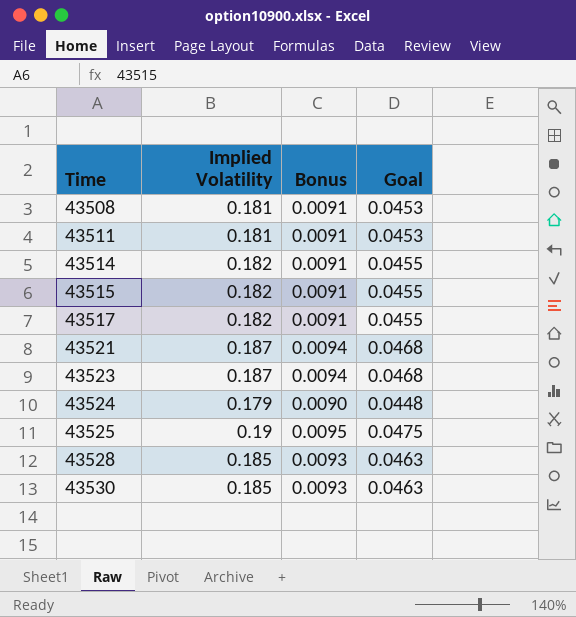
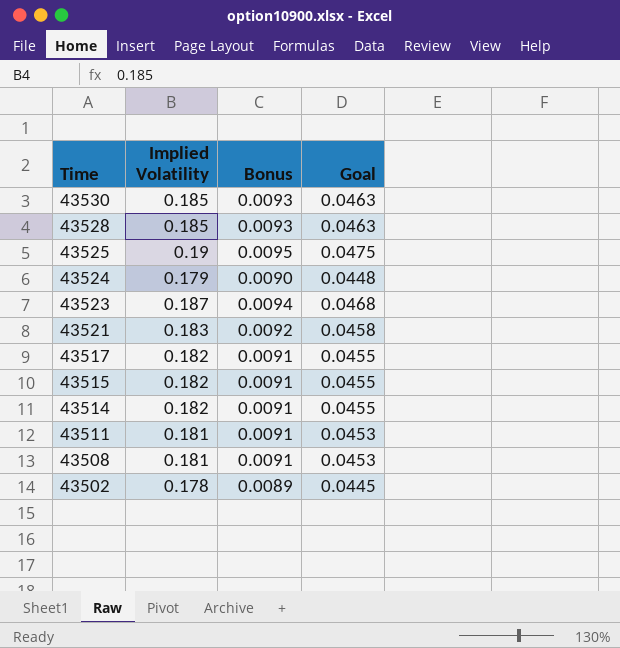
row order: Time ascending -> Time descending
43521 | Implied Volatility: 0.187 -> 0.183
43521 | Bonus: 0.0094 -> 0.0092
43521 | Goal: 0.0468 -> 0.0458
row 43502: none -> 0.178 | 0.0089 | 0.0445

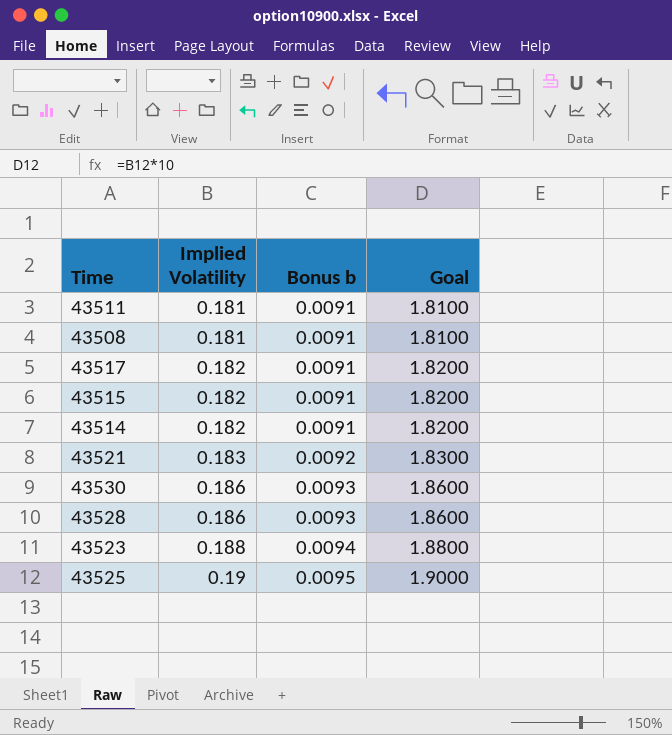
row order: Time descending -> Implied Volatility ascending
column name: Bonus -> Bonus b
column Goal | formula: [Implied Volatility] * 0.25 -> [Implied Volatility] * 10
row 43524: 0.179 | 0.0090 | 0.0448 -> none
row 43502: 0.178 | 0.0089 | 0.0445 -> none
43530 | Implied Volatility: 0.185 -> 0.186
43528 | Implied Volatility: 0.185 -> 0.186
43523 | Implied Volatility: 0.187 -> 0.188

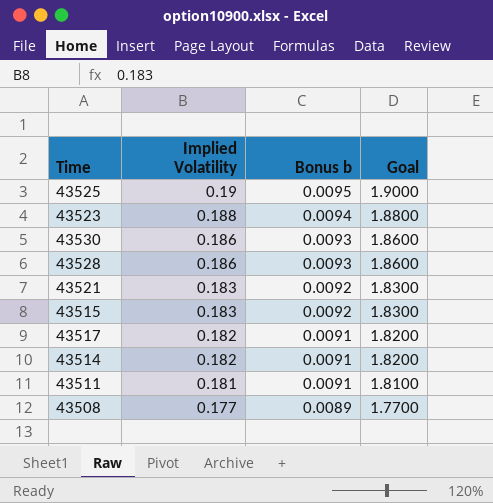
row order: Implied Volatility ascending -> Implied Volatility descending
43515 | Implied Volatility: 0.182 -> 0.183
43515 | Bonus b: 0.0091 -> 0.0092
43515 | Goal: 1.8200 -> 1.8300
43508 | Implied Volatility: 0.181 -> 0.177
43508 | Bonus b: 0.0091 -> 0.0089
43508 | Goal: 1.8100 -> 1.7700

